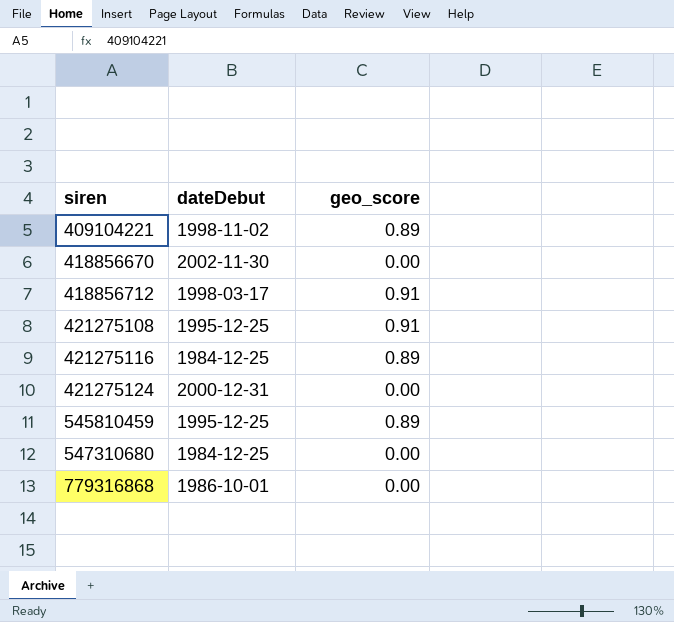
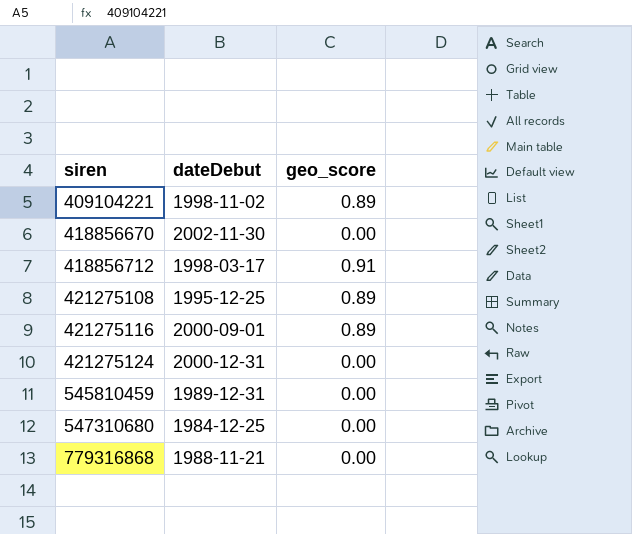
421275108 | geo_score: 0.91 -> 0.89
421275116 | dateDebut: 1984-12-25 -> 2000-09-01
545810459 | dateDebut: 1995-12-25 -> 1989-12-31
545810459 | geo_score: 0.89 -> 0.00
779316868 | dateDebut: 1986-10-01 -> 1988-11-21

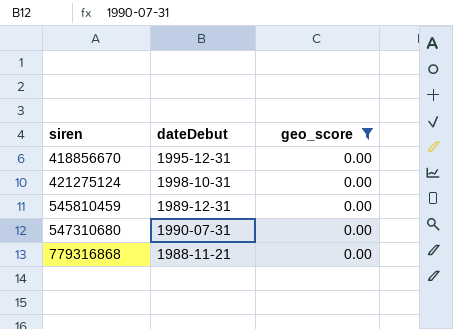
filter: none -> geo_score = 0.00
418856670 | dateDebut: 2002-11-30 -> 1995-12-31
421275124 | dateDebut: 2000-12-31 -> 1998-10-31
547310680 | dateDebut: 1984-12-25 -> 1990-07-31

